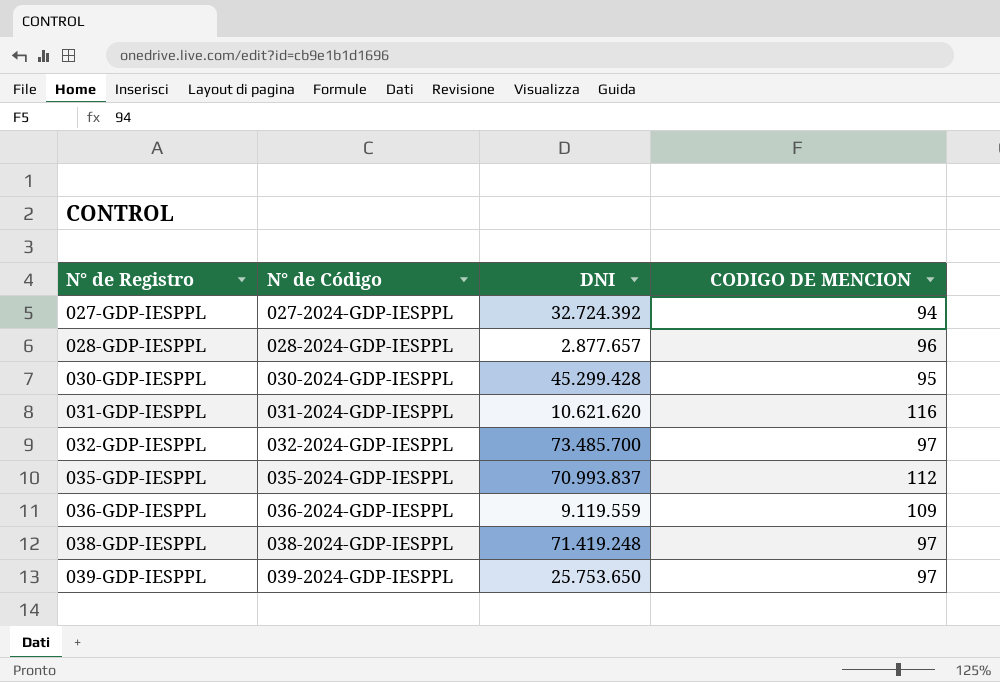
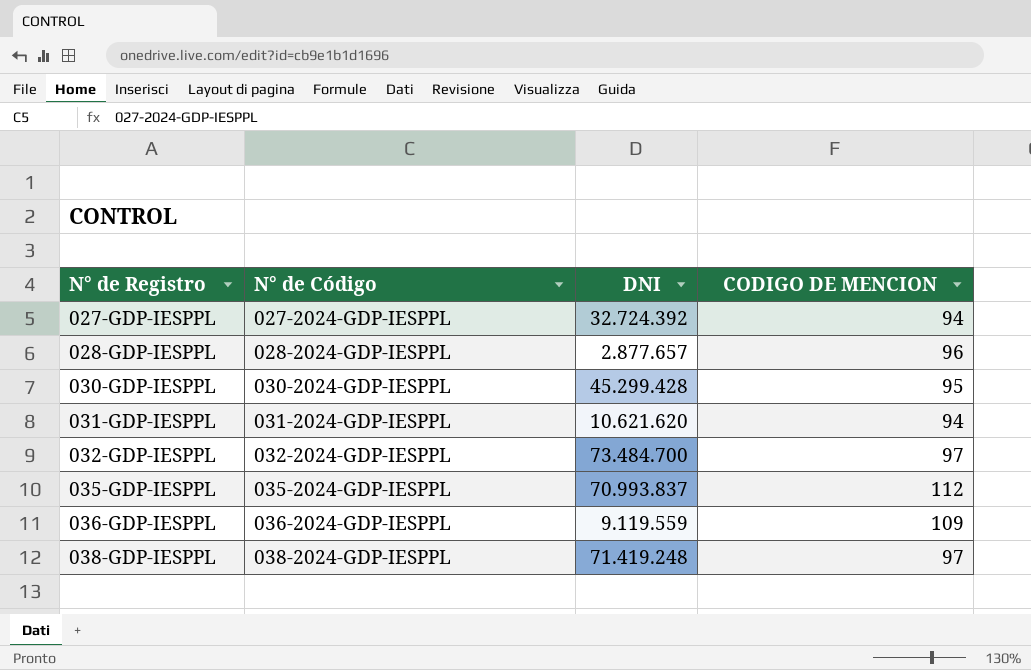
row 039-GDP-IESPPL: 039-2024-GDP-IESPPL | 25.753.650 | 97 -> none
031-GDP-IESPPL | CODIGO DE MENCION: 116 -> 94
032-GDP-IESPPL | DNI: 73.485.700 -> 73.484.700

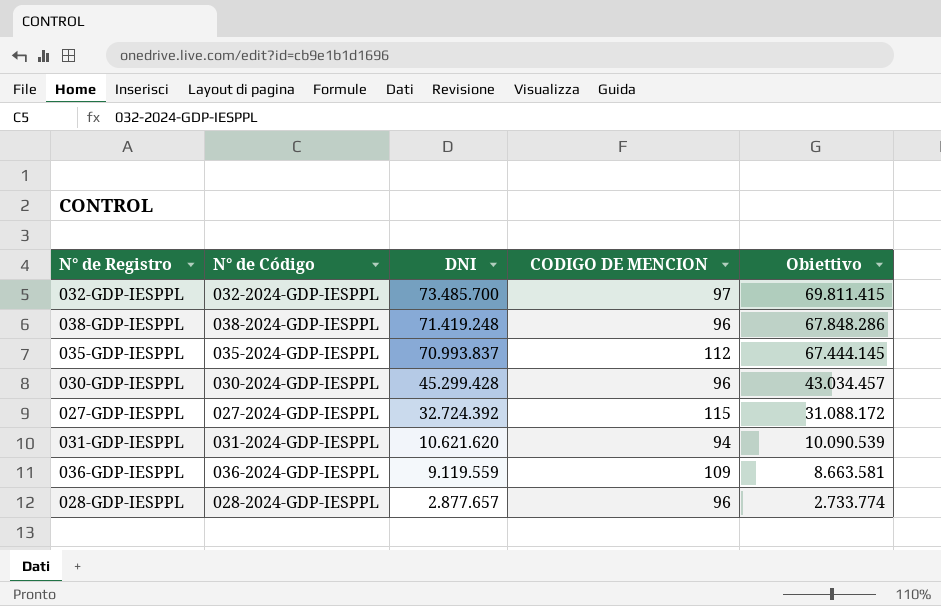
row order: N° de Registro ascending -> DNI descending
column Obiettivo | formula: none -> [DNI] * 0,95
032-GDP-IESPPL | DNI: 73.484.700 -> 73.485.700
038-GDP-IESPPL | CODIGO DE MENCION: 97 -> 96
030-GDP-IESPPL | CODIGO DE MENCION: 95 -> 96
027-GDP-IESPPL | CODIGO DE MENCION: 94 -> 115

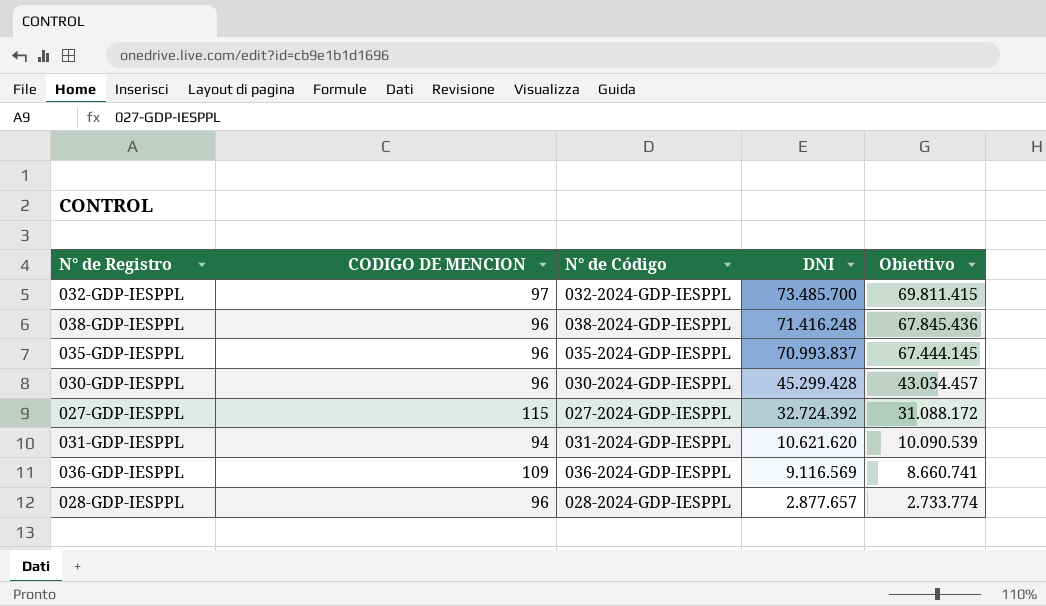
column CODIGO DE MENCION | position: 4 -> 2
038-GDP-IESPPL | DNI: 71.419.248 -> 71.416.248
038-GDP-IESPPL | Obiettivo: 67.848.286 -> 67.845.436
035-GDP-IESPPL | CODIGO DE MENCION: 112 -> 96
036-GDP-IESPPL | DNI: 9.119.559 -> 9.116.569
036-GDP-IESPPL | Obiettivo: 8.663.581 -> 8.660.741

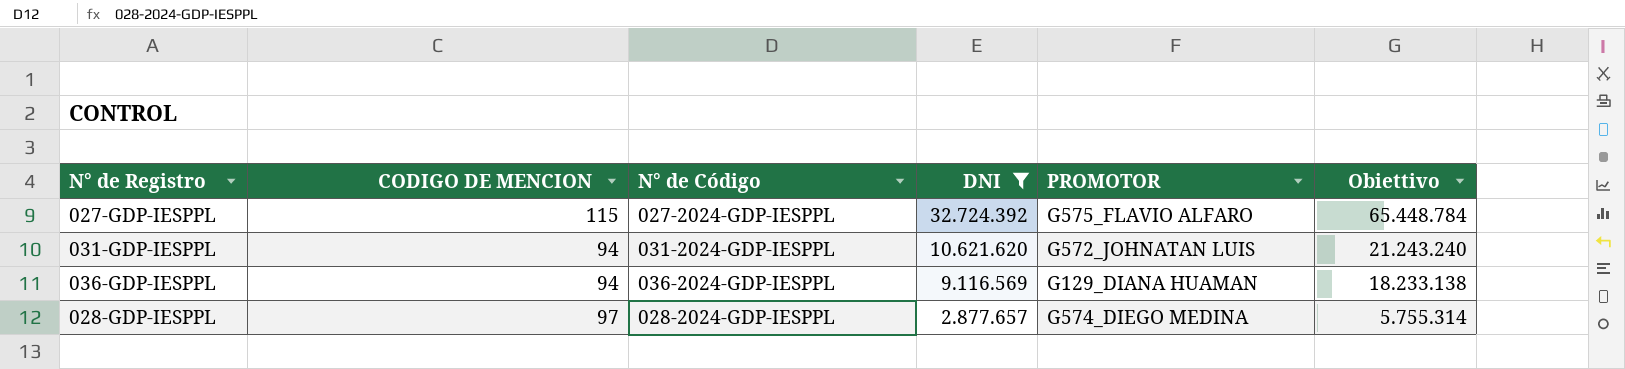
filter: none -> DNI <= 32.724.392
column PROMOTOR | position: none -> 5
column Obiettivo | formula: [DNI] * 0,95 -> [DNI] * 2
036-GDP-IESPPL | CODIGO DE MENCION: 109 -> 94
028-GDP-IESPPL | CODIGO DE MENCION: 96 -> 97

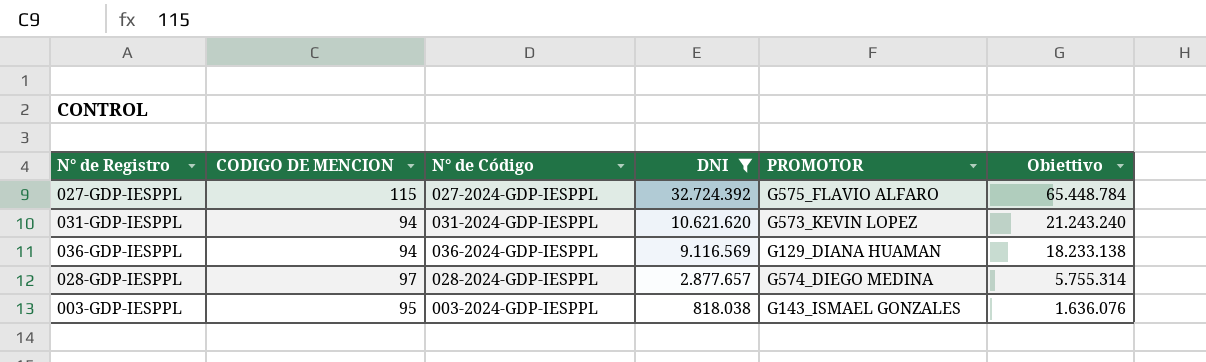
031-GDP-IESPPL | PROMOTOR: G572_JOHNATAN LUIS -> G573_KEVIN LOPEZ
row 003-GDP-IESPPL: none -> 95 | 003-2024-GDP-IESPPL | 818.038 | G143_ISMAEL GONZALES | 1.636.076

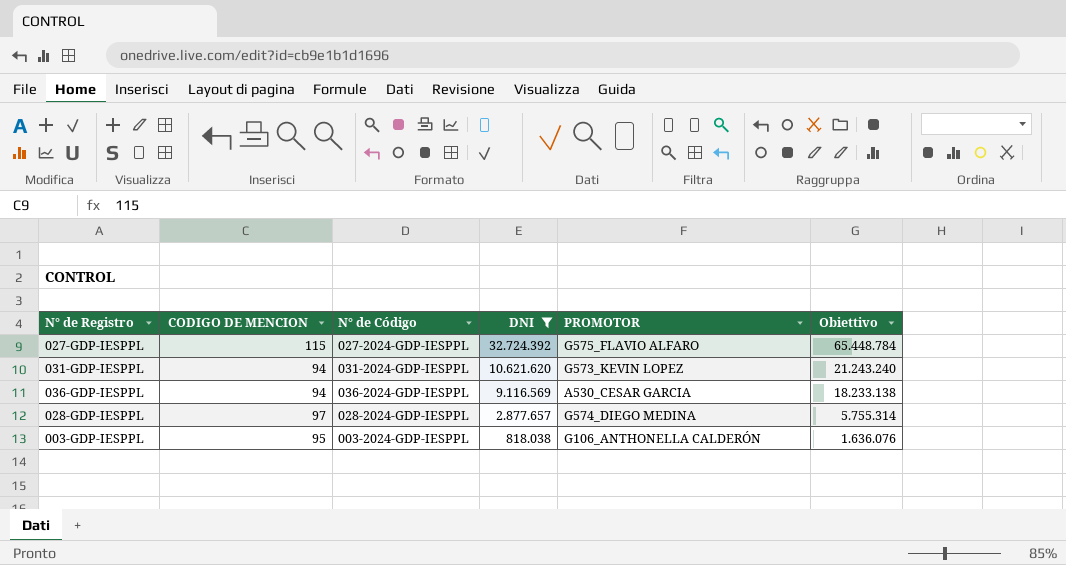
036-GDP-IESPPL | PROMOTOR: G129_DIANA HUAMAN -> A530_CESAR GARCIA
003-GDP-IESPPL | PROMOTOR: G143_ISMAEL GONZALES -> G106_ANTHONELLA CALDERÓN

